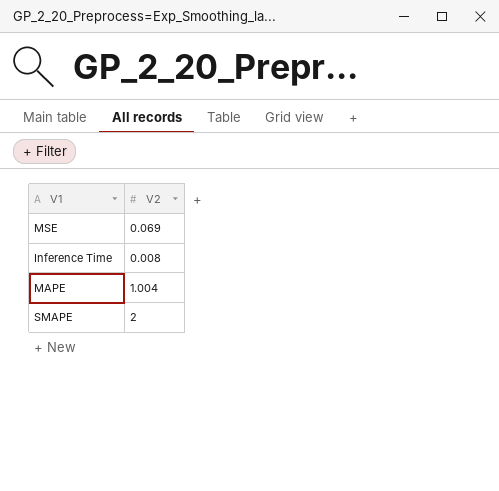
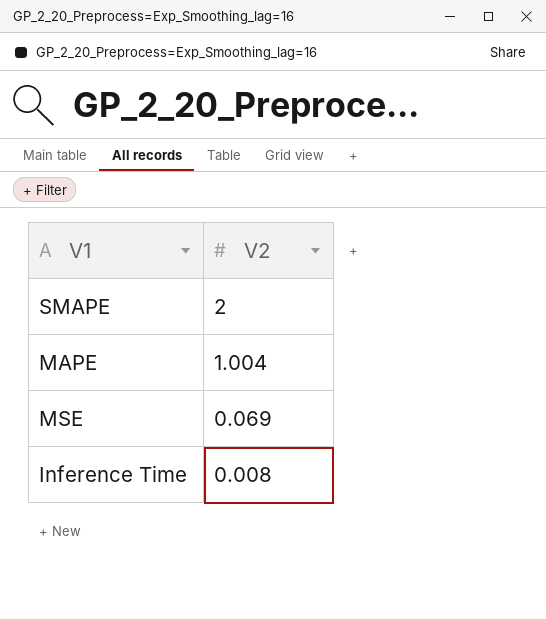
row order: none -> V2 descending

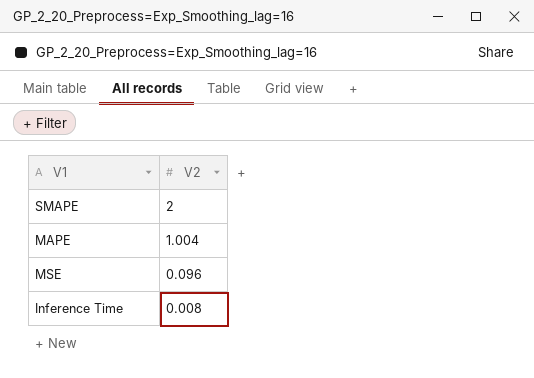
MSE | V2: 0.069 -> 0.096

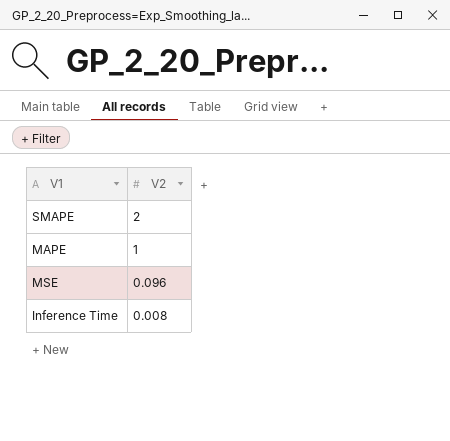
MAPE | V2: 1.004 -> 1

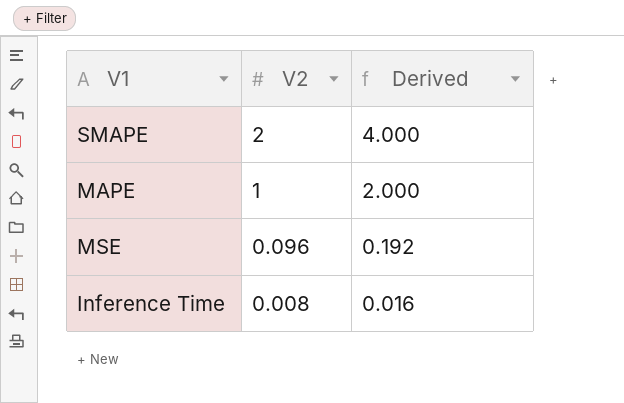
column Derived | formula: none -> [V2] * 2

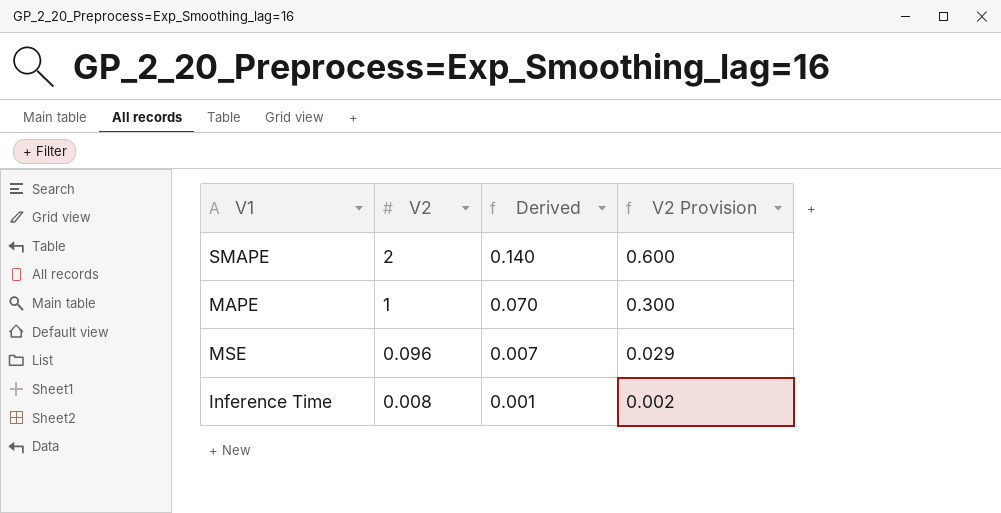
column Derived | formula: [V2] * 2 -> [V2] * 0.07
column V2 Provision | formula: none -> [V2] * 0.3

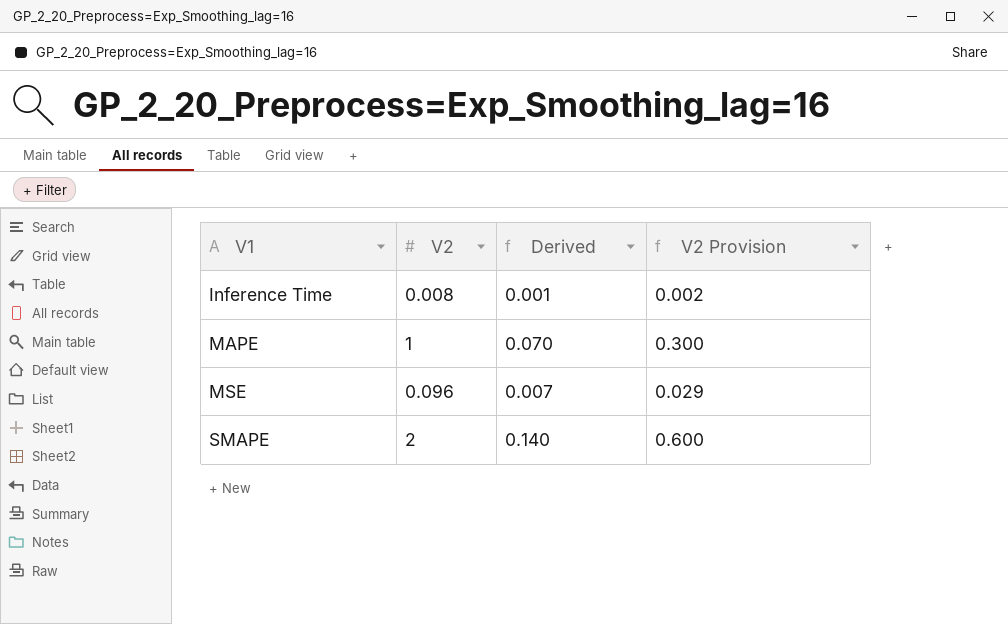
row order: V2 descending -> V1 ascending

